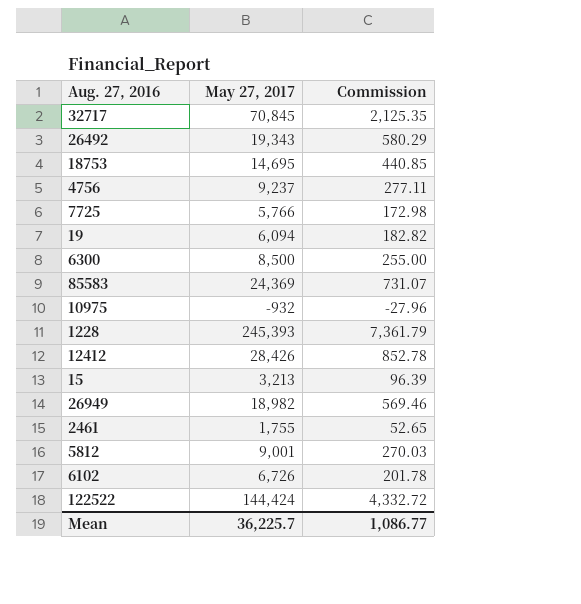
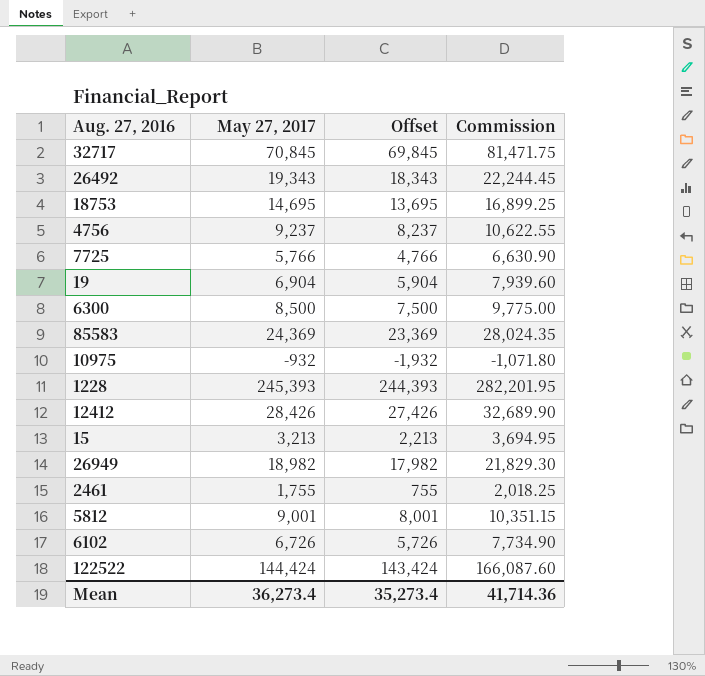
column Offset | formula: none -> [May 27, 2017] - 1000
column Commission | formula: [May 27, 2017] * 0.03 -> [May 27, 2017] * 1.15
19 | May 27, 2017: 6,094 -> 6,904
Mean | May 27, 2017: 36,225.7 -> 36,273.4
Mean | Commission: 1,086.77 -> 41,714.36

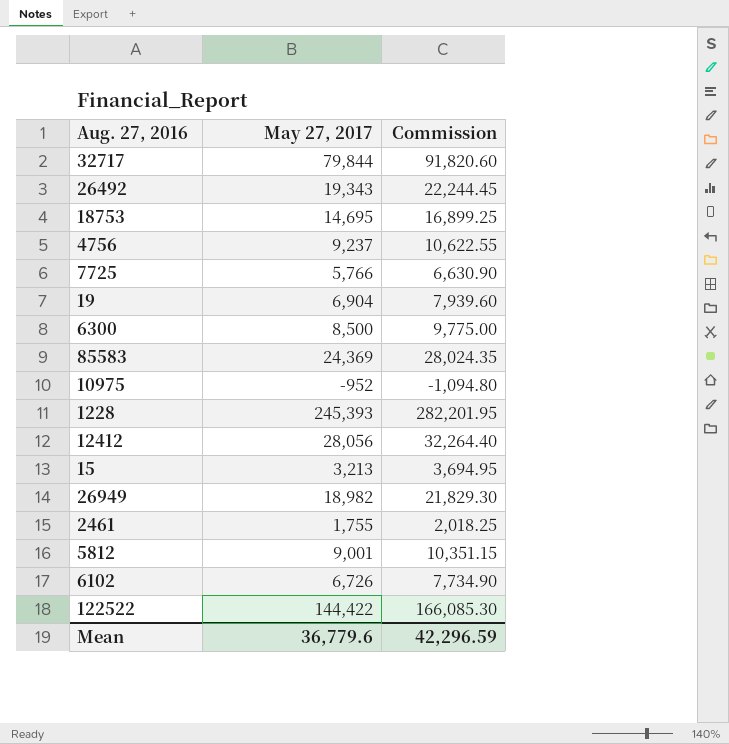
column Offset | formula: [May 27, 2017] - 1000 -> none
32717 | May 27, 2017: 70,845 -> 79,844
32717 | Commission: 81,471.75 -> 91,820.60
10975 | May 27, 2017: -932 -> -952
10975 | Commission: -1,071.80 -> -1,094.80
12412 | May 27, 2017: 28,426 -> 28,056
12412 | Commission: 32,689.90 -> 32,264.40
122522 | May 27, 2017: 144,424 -> 144,422
122522 | Commission: 166,087.60 -> 166,085.30
Mean | May 27, 2017: 36,273.4 -> 36,779.6
Mean | Commission: 41,714.36 -> 42,296.59

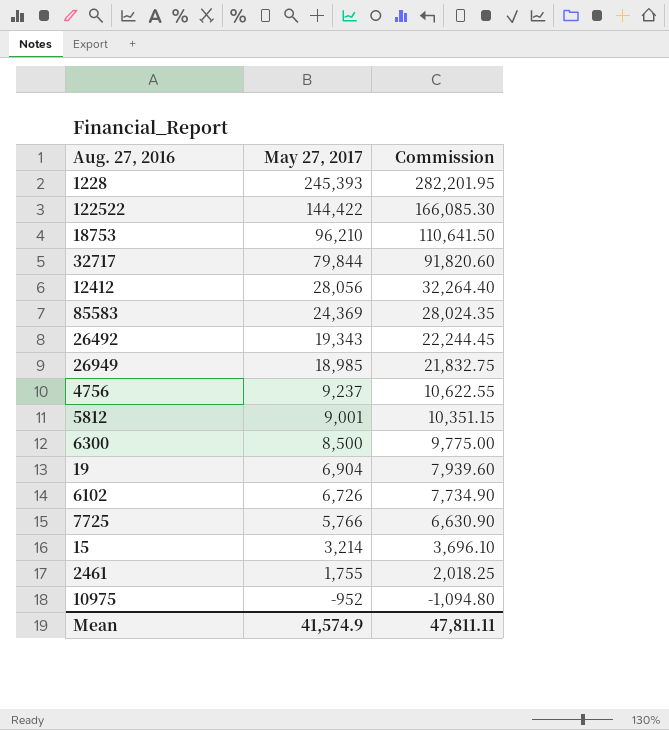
row order: none -> May 27, 2017 descending
18753 | May 27, 2017: 14,695 -> 96,210
18753 | Commission: 16,899.25 -> 110,641.50
26949 | May 27, 2017: 18,982 -> 18,985
26949 | Commission: 21,829.30 -> 21,832.75
15 | May 27, 2017: 3,213 -> 3,214
15 | Commission: 3,694.95 -> 3,696.10
Mean | May 27, 2017: 36,779.6 -> 41,574.9
Mean | Commission: 42,296.59 -> 47,811.11

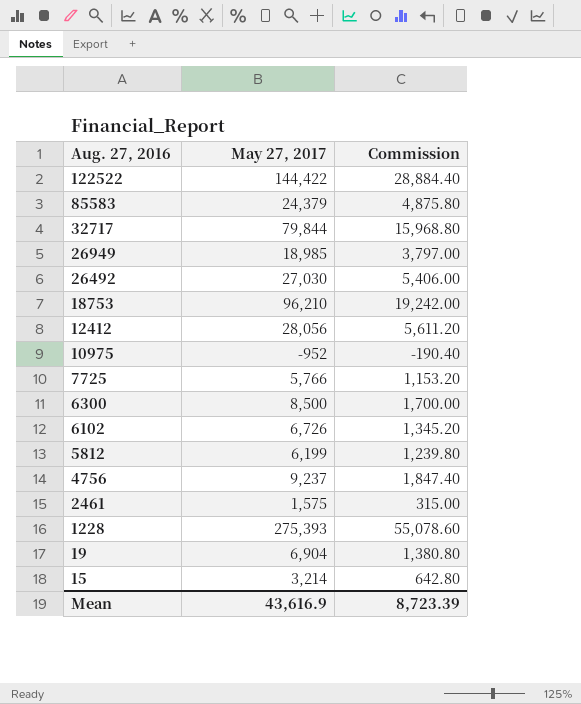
row order: May 27, 2017 descending -> Aug. 27, 2016 descending
column Commission | formula: [May 27, 2017] * 1.15 -> [May 27, 2017] * 0.2
85583 | May 27, 2017: 24,369 -> 24,379
26492 | May 27, 2017: 19,343 -> 27,030
5812 | May 27, 2017: 9,001 -> 6,199
2461 | May 27, 2017: 1,755 -> 1,575
1228 | May 27, 2017: 245,393 -> 275,393
Mean | May 27, 2017: 41,574.9 -> 43,616.9
Mean | Commission: 47,811.11 -> 8,723.39

